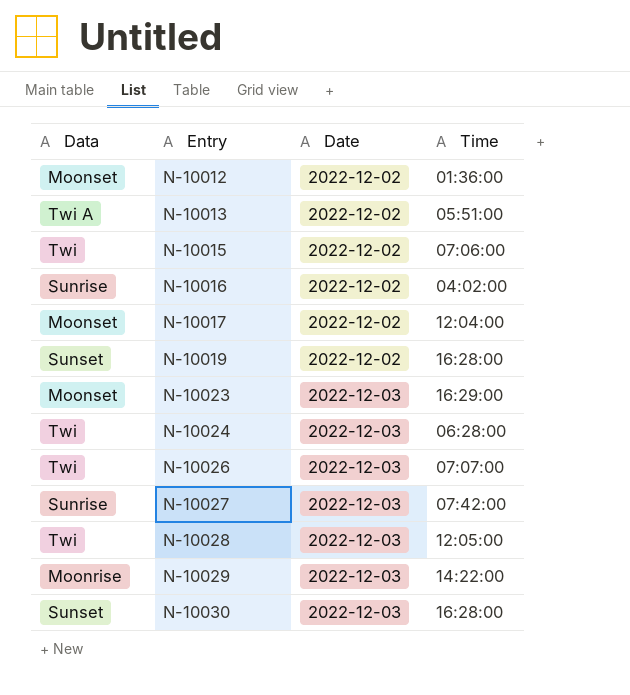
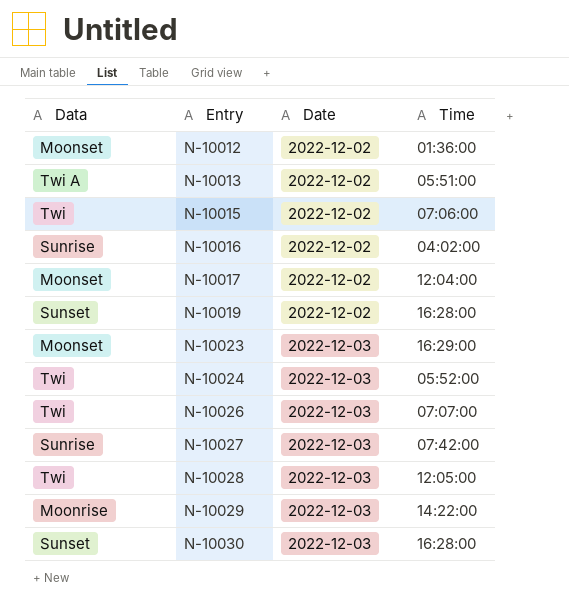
N-10024 | Time: 06:28:00 -> 05:52:00

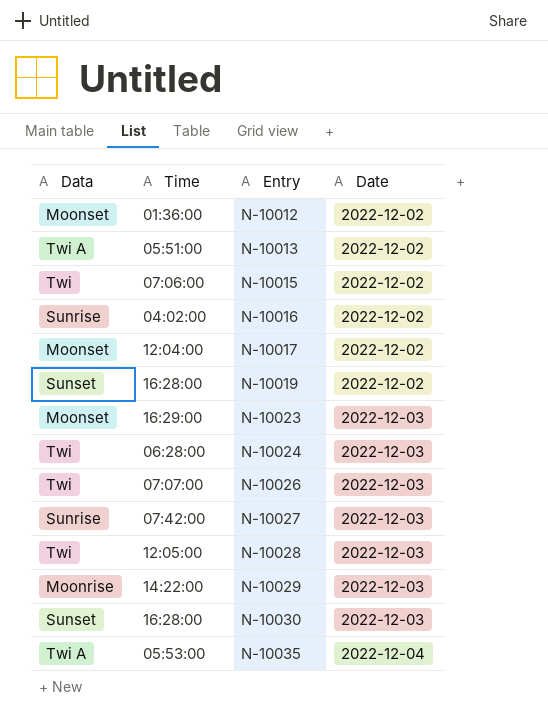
column Time | position: 4 -> 2
N-10024 | Time: 05:52:00 -> 06:28:00
row N-10035: none -> Twi A | 05:53:00 | 2022-12-04

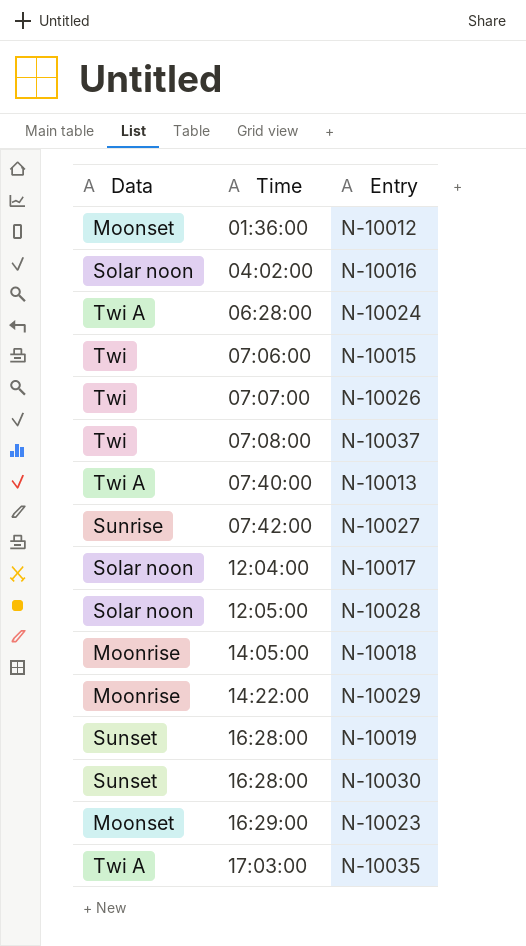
row order: Entry ascending -> Time ascending
column Date | position: 4 -> none
N-10016 | Data: Sunrise -> Solar noon
N-10024 | Data: Twi -> Twi A
row N-10037: none -> Twi | 07:08:00
N-10013 | Time: 05:51:00 -> 07:40:00
N-10017 | Data: Moonset -> Solar noon
N-10028 | Data: Twi -> Solar noon
row N-10018: none -> Moonrise | 14:05:00
N-10035 | Time: 05:53:00 -> 17:03:00

